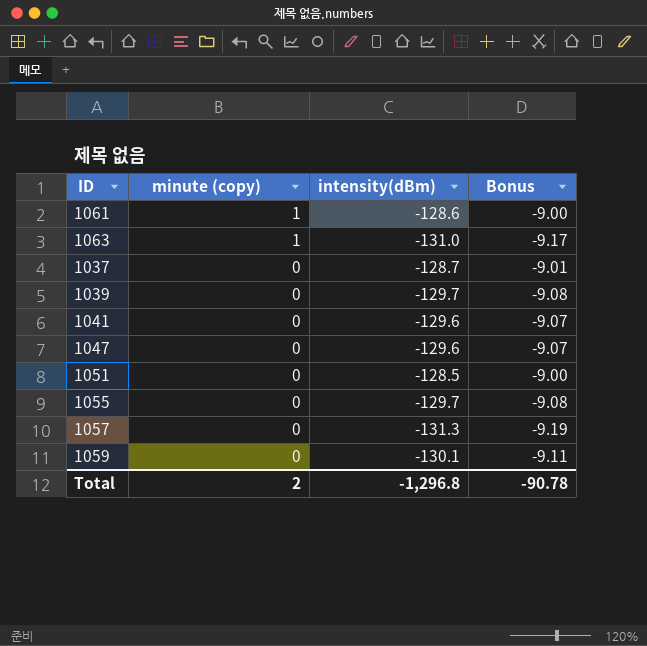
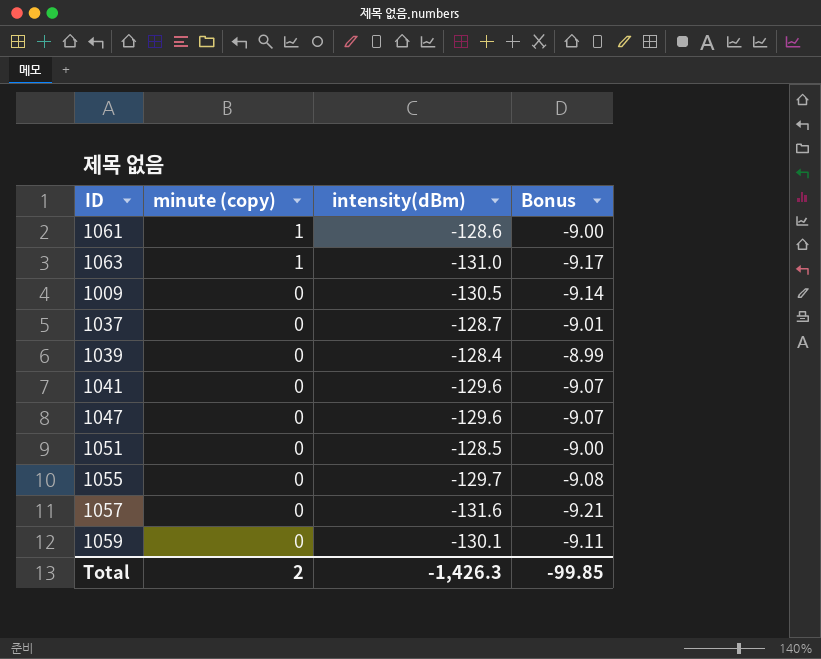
row 1009: none -> 0 | -130.5 | -9.14
1039 | intensity(dBm): -129.7 -> -128.4
1039 | Bonus: -9.08 -> -8.99
1057 | intensity(dBm): -131.3 -> -131.6
1057 | Bonus: -9.19 -> -9.21
Total | intensity(dBm): -1,296.8 -> -1,426.3
Total | Bonus: -90.78 -> -99.85

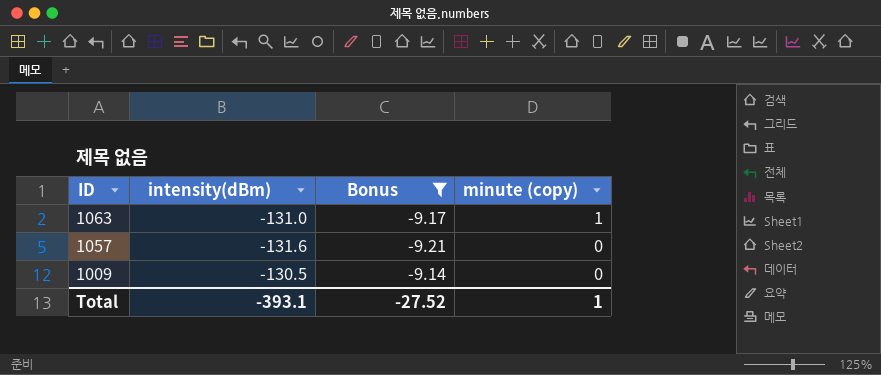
filter: none -> Bonus <= -9.14
row order: minute (copy) descending -> ID descending
column minute (copy) | position: 2 -> 4
Total | intensity(dBm): -1,426.3 -> -393.1
Total | Bonus: -99.85 -> -27.52
Total | minute (copy): 2 -> 1

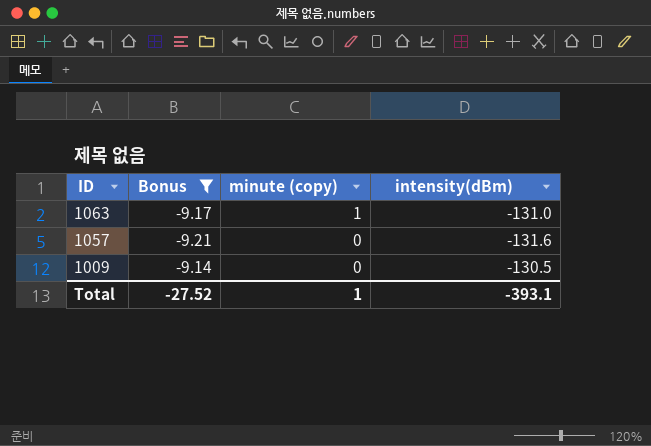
column intensity(dBm) | position: 2 -> 4

